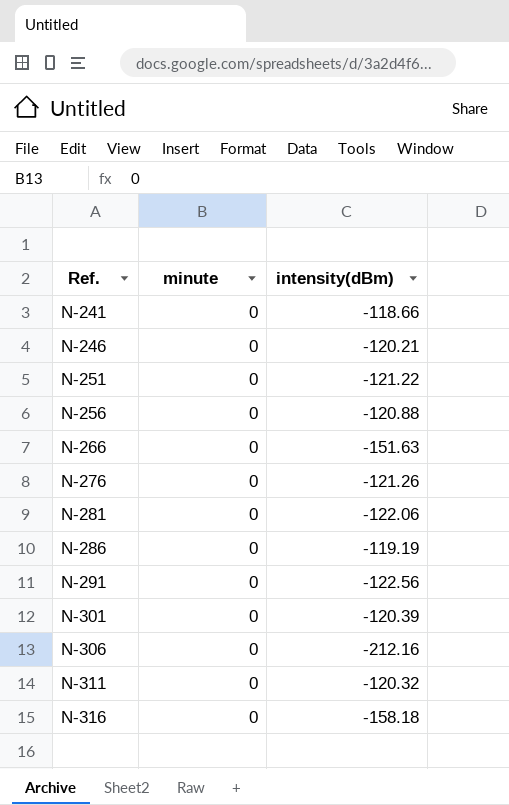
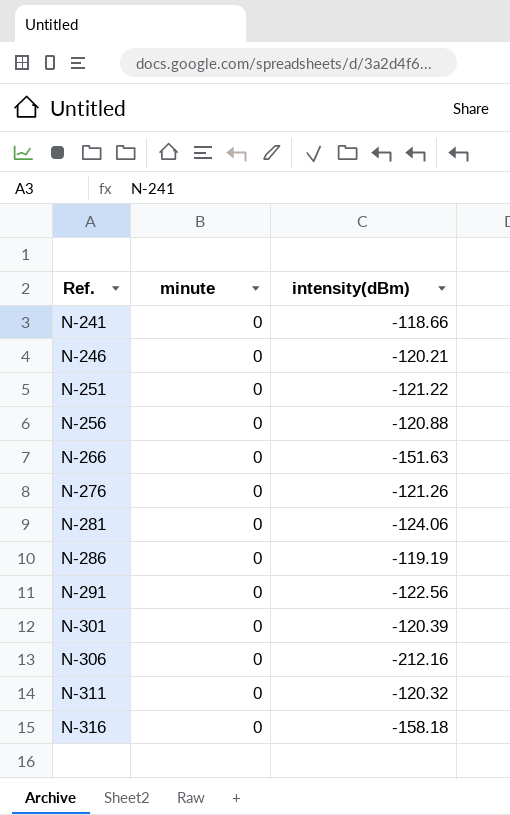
N-281 | intensity(dBm): -122.06 -> -124.06

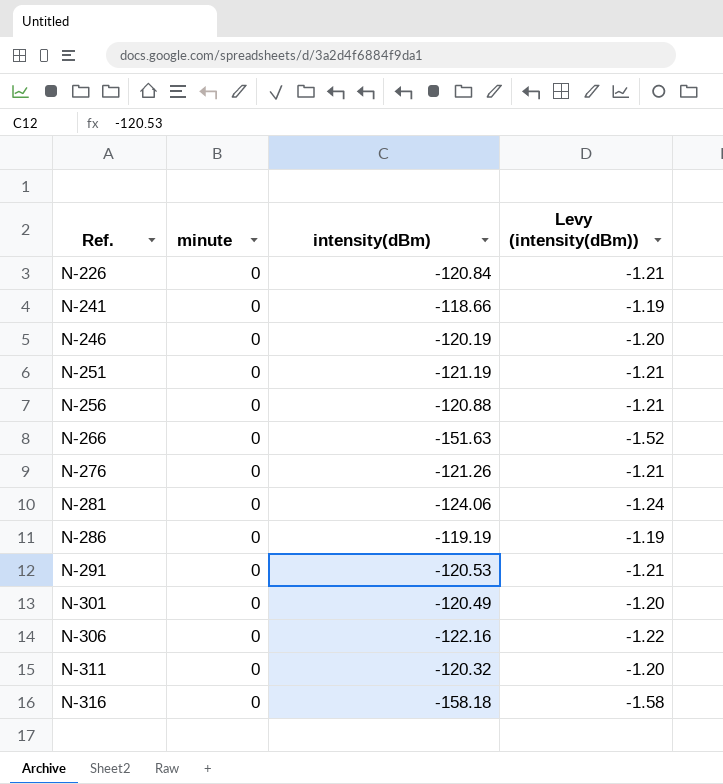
column Levy (intensity(dBm)) | formula: none -> [intensity(dBm)] * 0.01
row N-226: none -> 0 | -120.84 | -1.21
N-246 | intensity(dBm): -120.21 -> -120.19
N-251 | intensity(dBm): -121.22 -> -121.19
N-291 | intensity(dBm): -122.56 -> -120.53
N-301 | intensity(dBm): -120.39 -> -120.49
N-306 | intensity(dBm): -212.16 -> -122.16

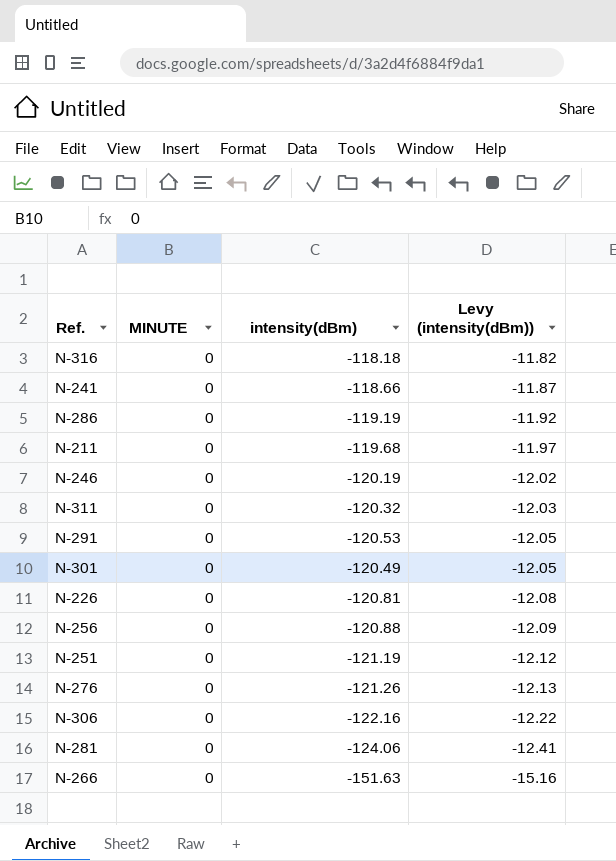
row order: Ref. ascending -> Levy (intensity(dBm)) descending
column name: minute -> MINUTE
column Levy (intensity(dBm)) | formula: [intensity(dBm)] * 0.01 -> [intensity(dBm)] * 0.1
N-316 | intensity(dBm): -158.18 -> -118.18
row N-211: none -> 0 | -119.68 | -11.97
N-226 | intensity(dBm): -120.84 -> -120.81

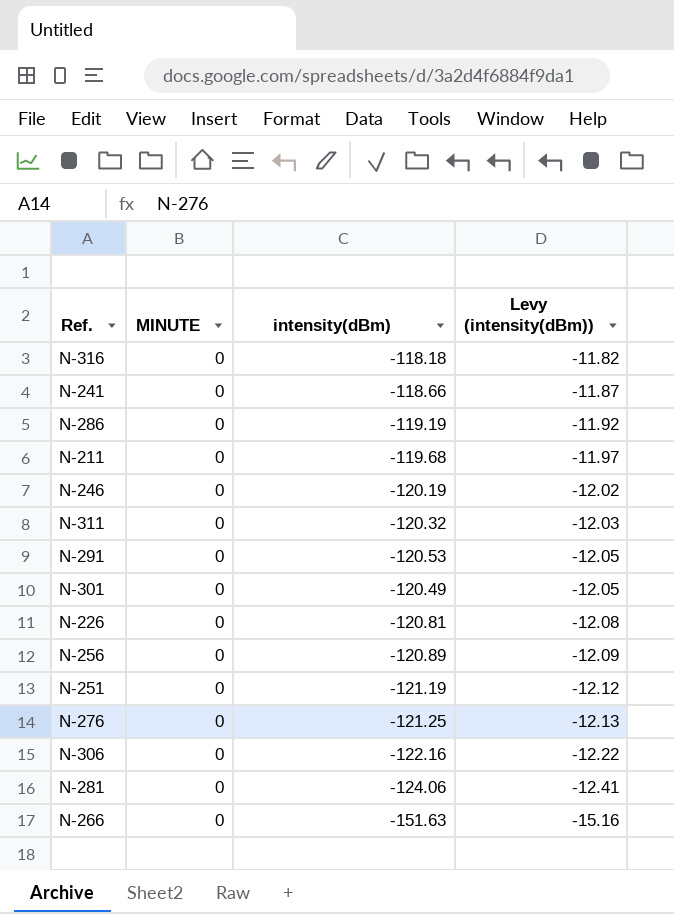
N-256 | intensity(dBm): -120.88 -> -120.89
N-276 | intensity(dBm): -121.26 -> -121.25

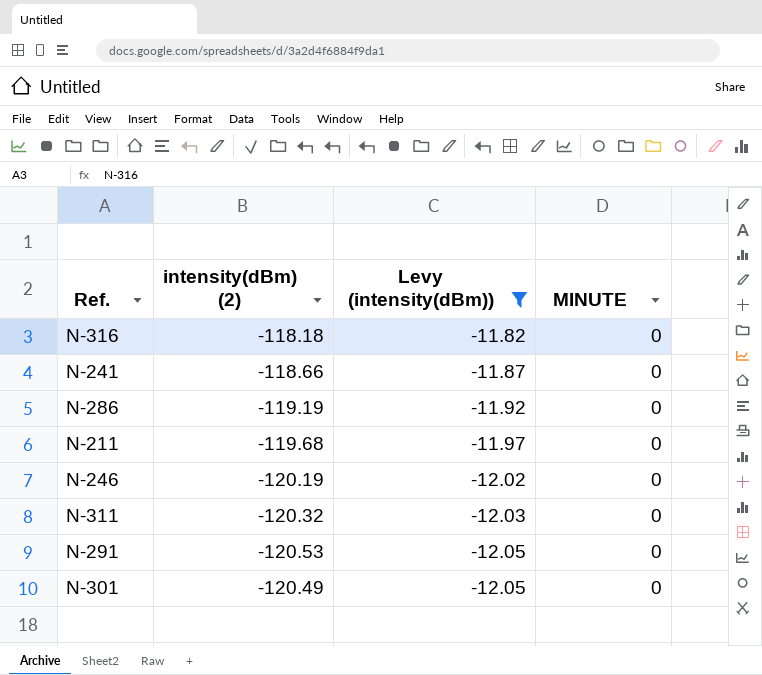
filter: none -> Levy (intensity(dBm)) >= -12.05
column name: intensity(dBm) -> intensity(dBm) (2)
column MINUTE | position: 2 -> 4

